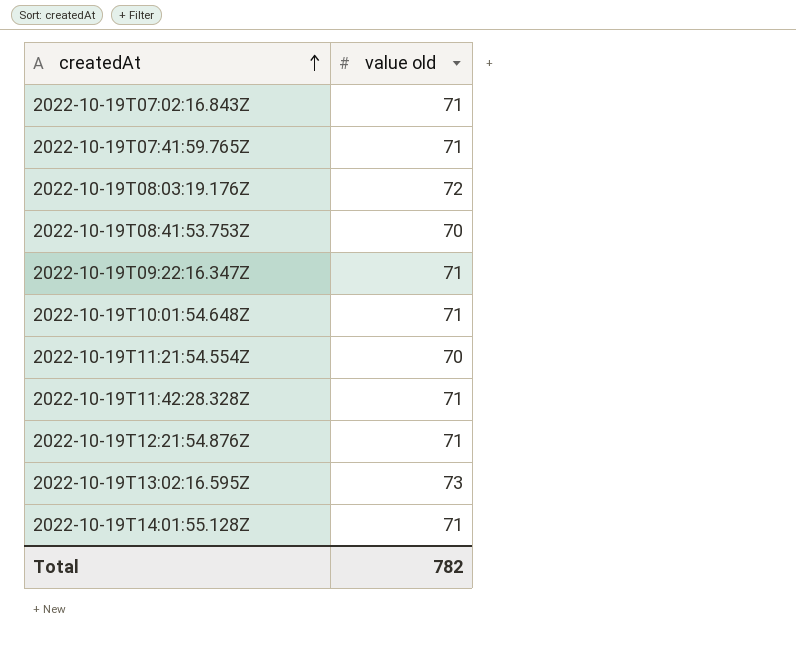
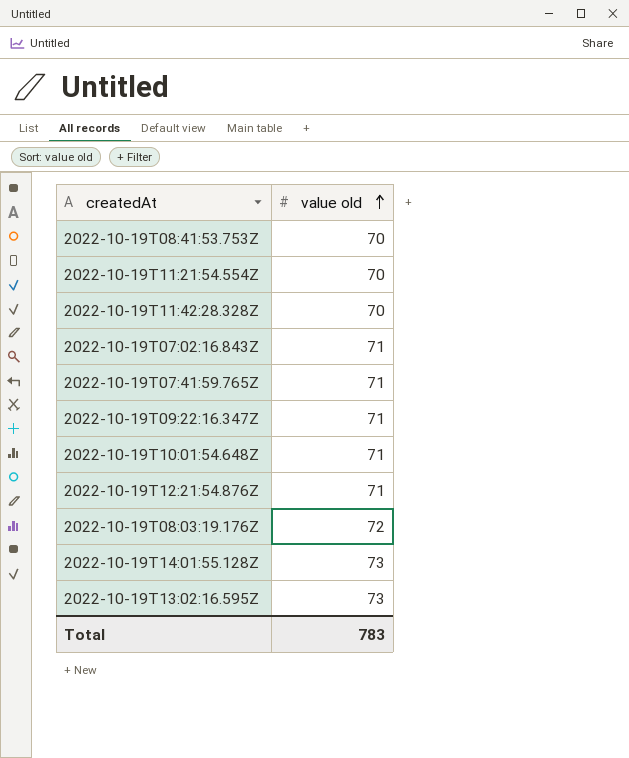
row order: createdAt ascending -> value old ascending
2022-10-19T11:42:28.328Z | value old: 71 -> 70
2022-10-19T14:01:55.128Z | value old: 71 -> 73
Total | value old: 782 -> 783

